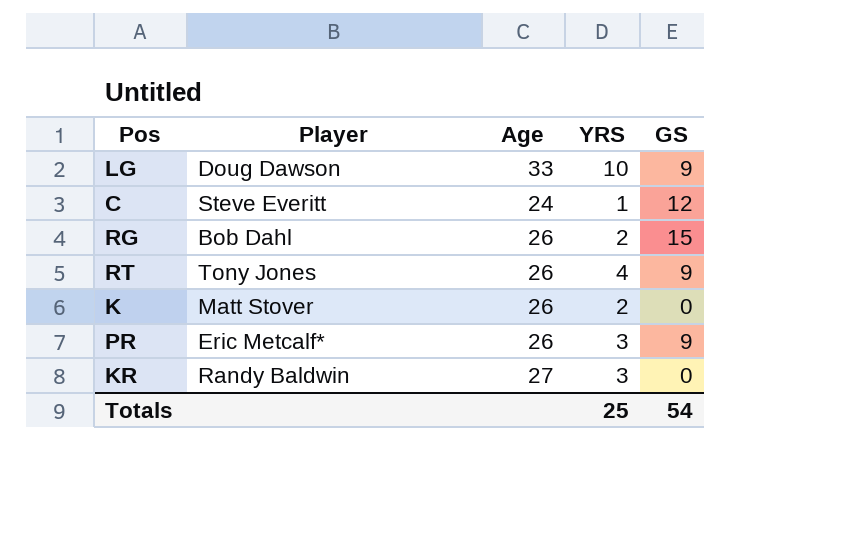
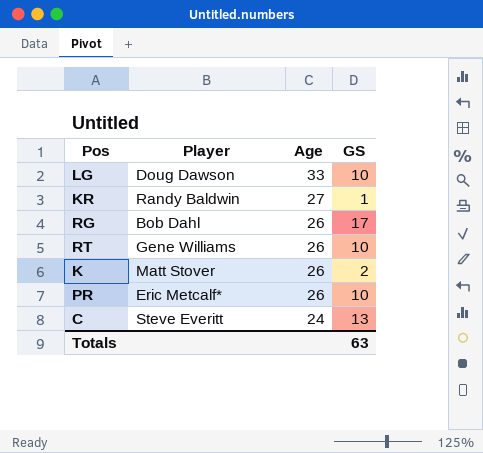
row order: none -> Age descending
column YRS | position: 4 -> none
LG | GS: 9 -> 10
KR | GS: 0 -> 1
RG | GS: 15 -> 17
RT | Player: Tony Jones -> Gene Williams
RT | GS: 9 -> 10
K | GS: 0 -> 2
PR | GS: 9 -> 10
C | GS: 12 -> 13
Totals | GS: 54 -> 63

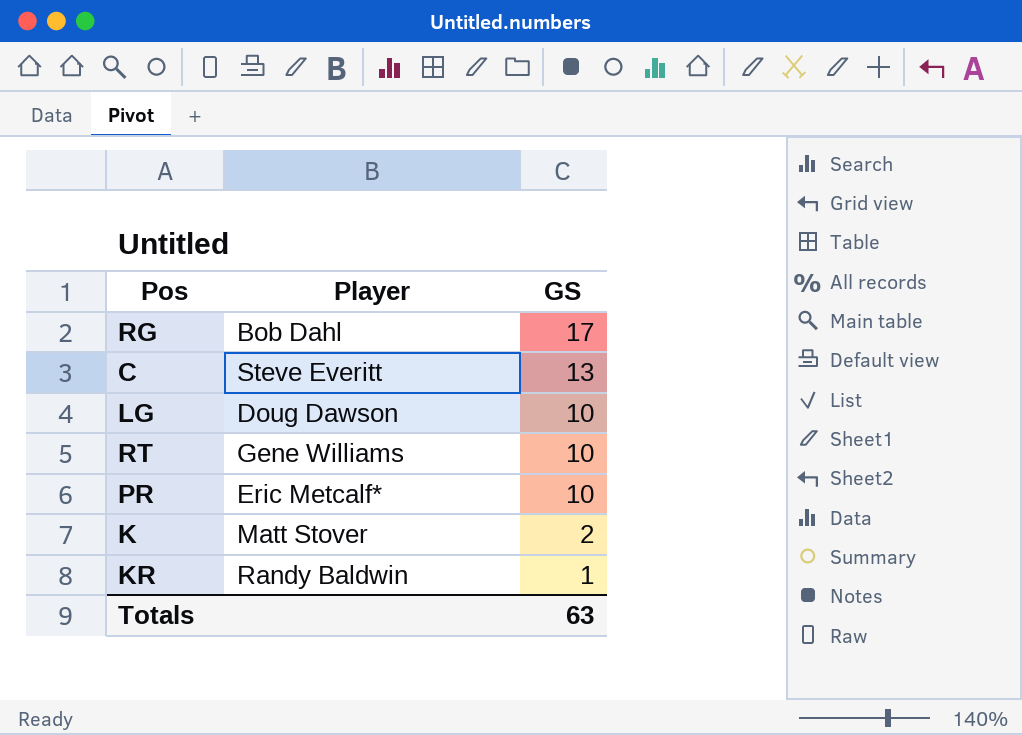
row order: Age descending -> GS descending
column Age | position: 3 -> none

